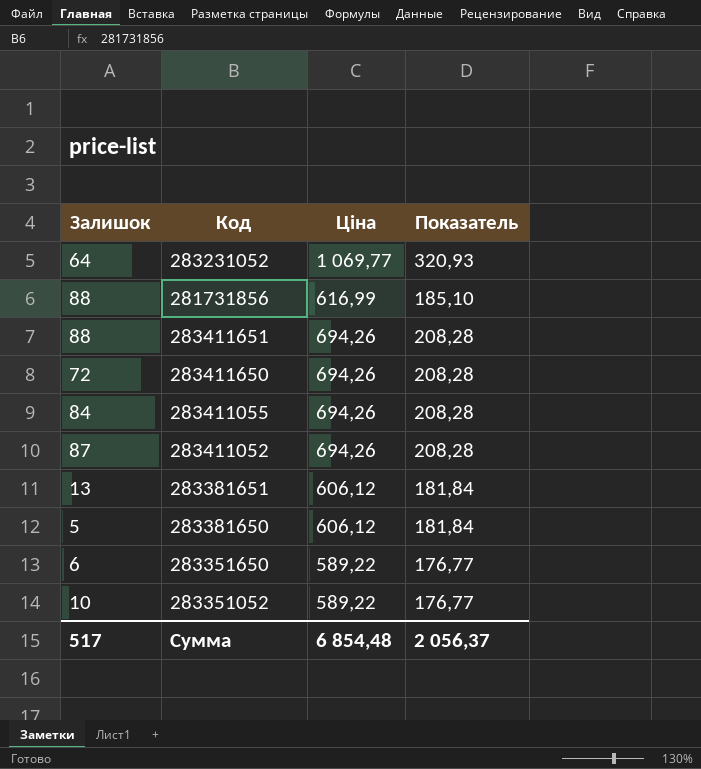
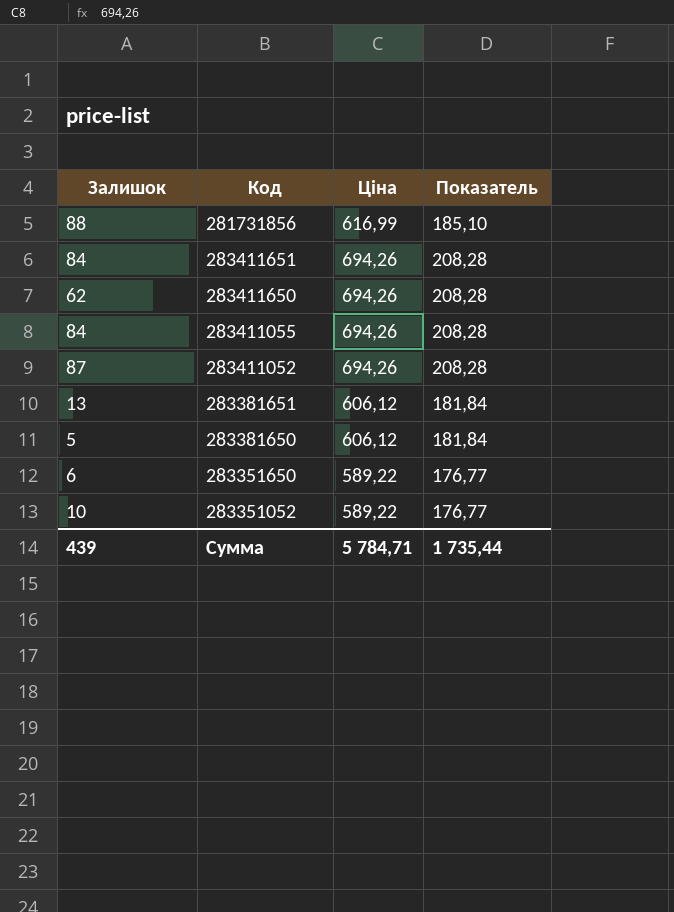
row 283231052: 64 | 1 069,77 | 320,93 -> none
283411651 | Залишок: 88 -> 84
283411650 | Залишок: 72 -> 62
Сумма | Залишок: 517 -> 439
Сумма | Ціна: 6 854,48 -> 5 784,71
Сумма | Показатель: 2 056,37 -> 1 735,44

